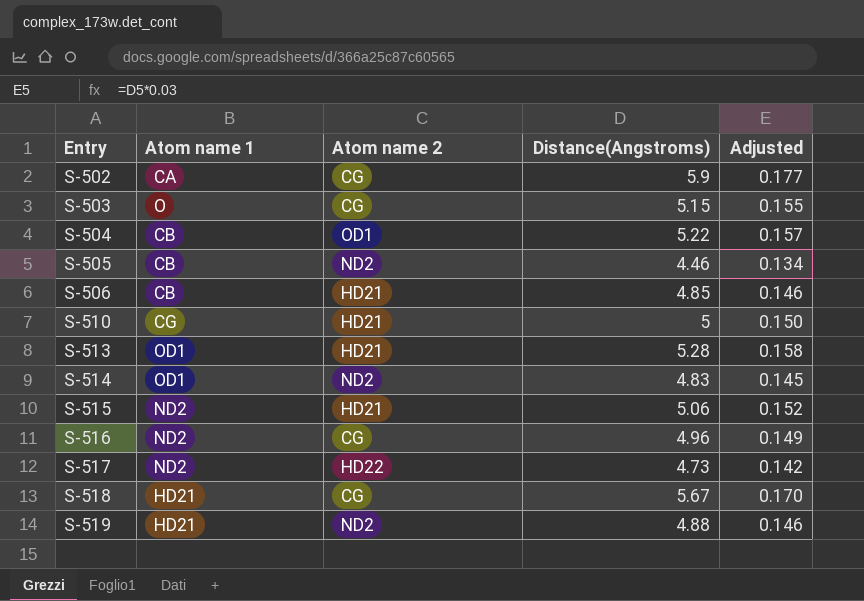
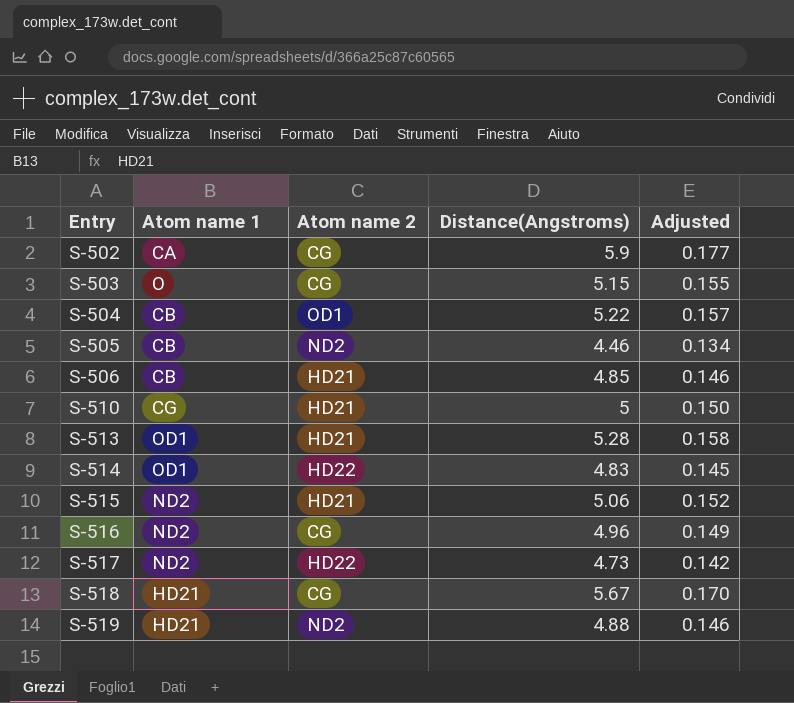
S-514 | Atom name 2: ND2 -> HD22

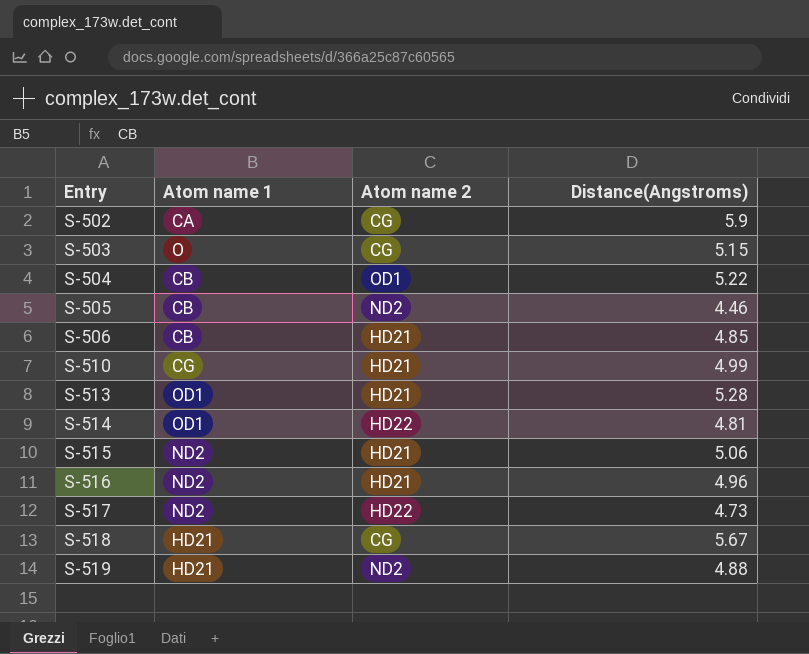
column Adjusted | formula: [Distance(Angstroms)] * 0.03 -> none
S-510 | Distance(Angstroms): 5 -> 4.99
S-514 | Distance(Angstroms): 4.83 -> 4.81
S-516 | Atom name 2: CG -> HD21

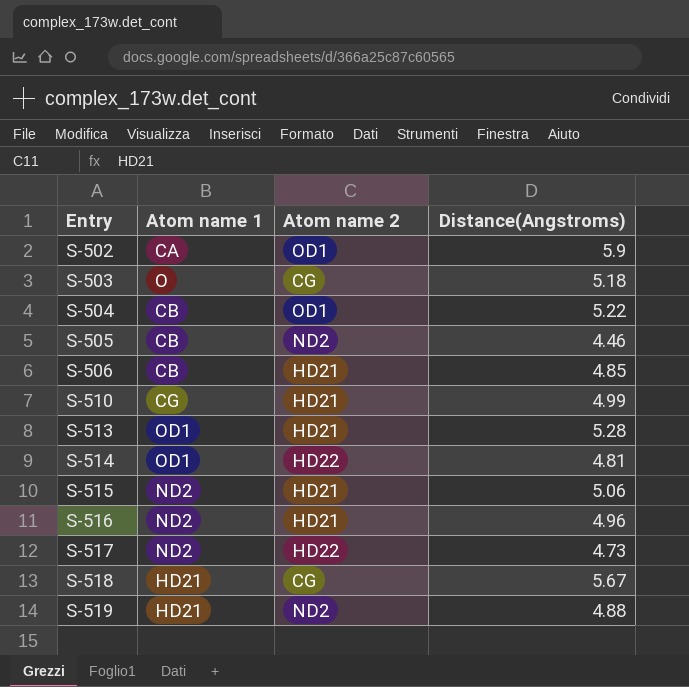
S-502 | Atom name 2: CG -> OD1
S-503 | Distance(Angstroms): 5.15 -> 5.18

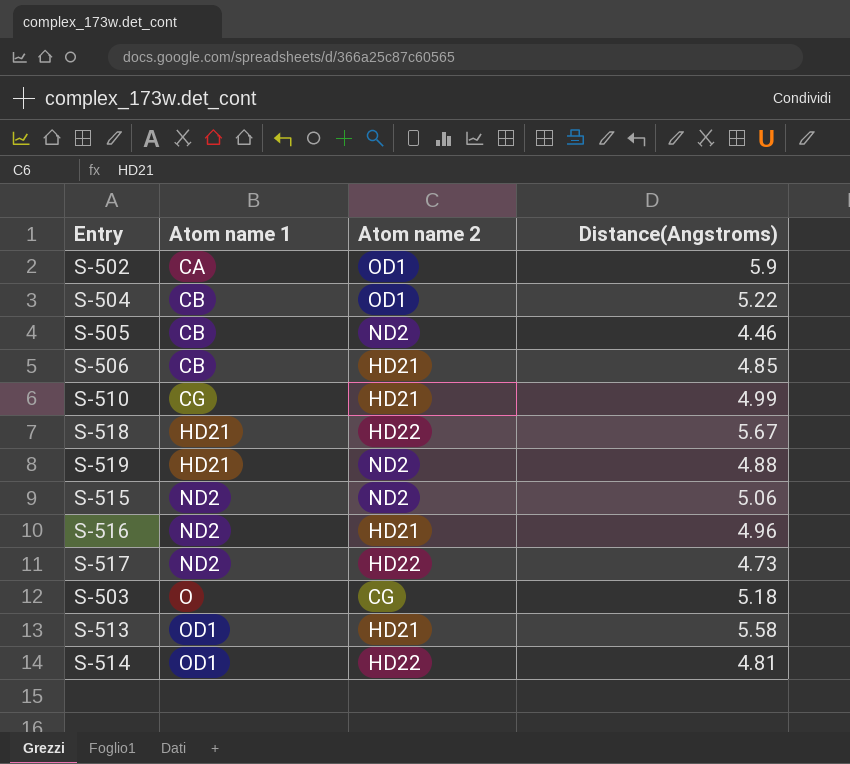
row order: Entry ascending -> Atom name 1 ascending
S-518 | Atom name 2: CG -> HD22
S-515 | Atom name 2: HD21 -> ND2
S-513 | Distance(Angstroms): 5.28 -> 5.58

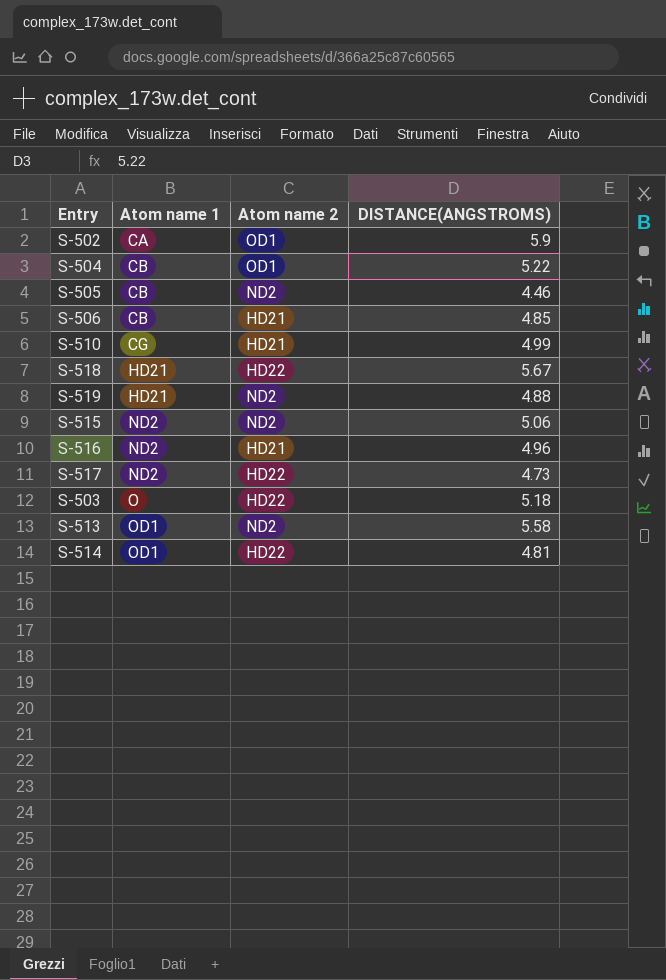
column name: Distance(Angstroms) -> DISTANCE(ANGSTROMS)
S-503 | Atom name 2: CG -> HD22
S-513 | Atom name 2: HD21 -> ND2

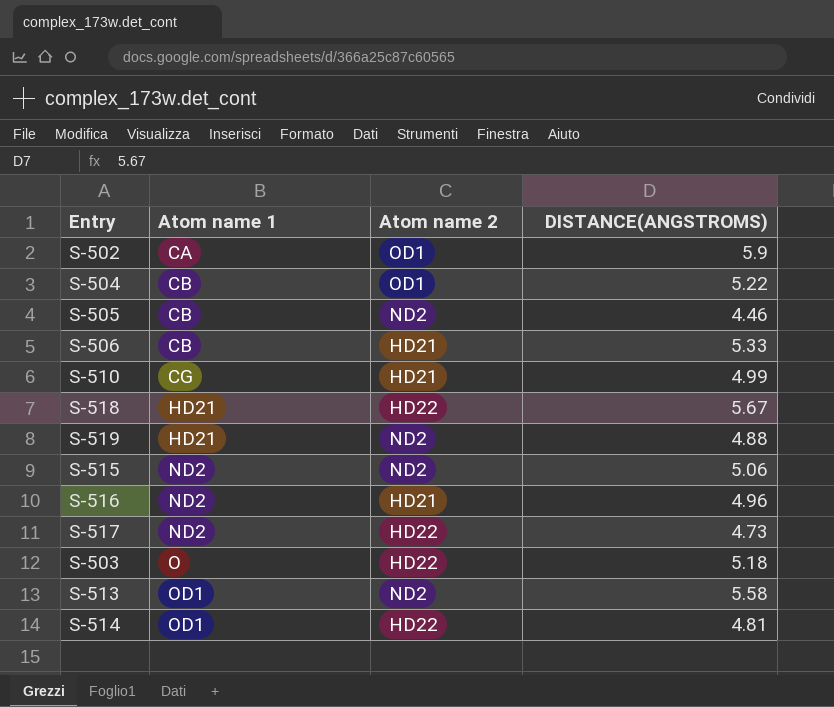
S-506 | DISTANCE(ANGSTROMS): 4.85 -> 5.33

